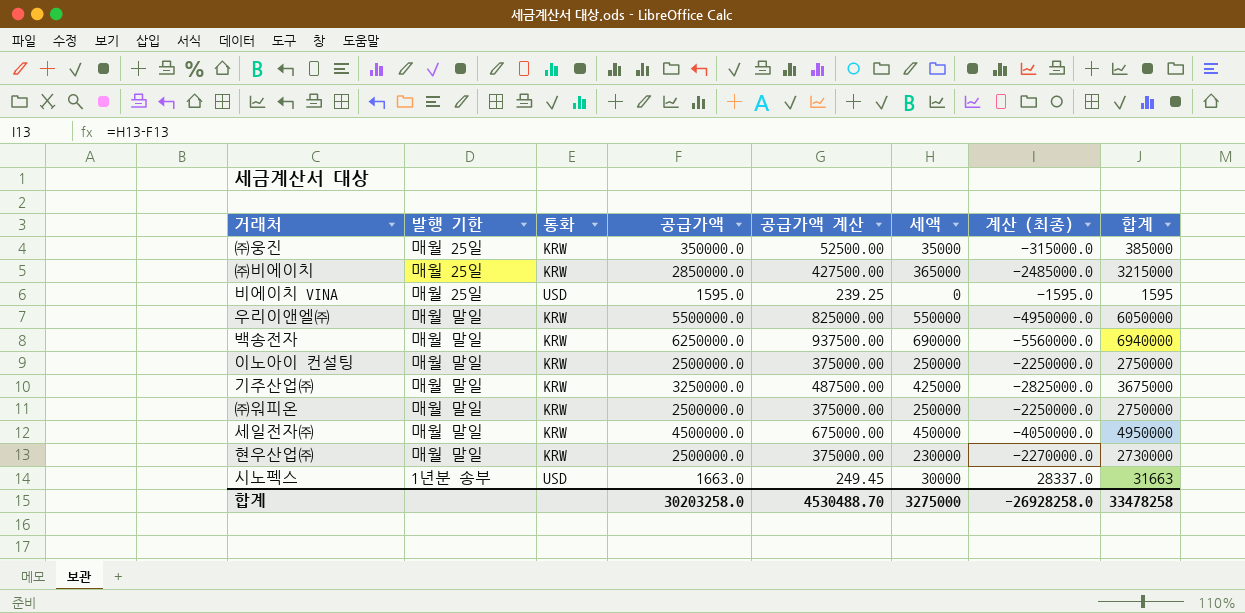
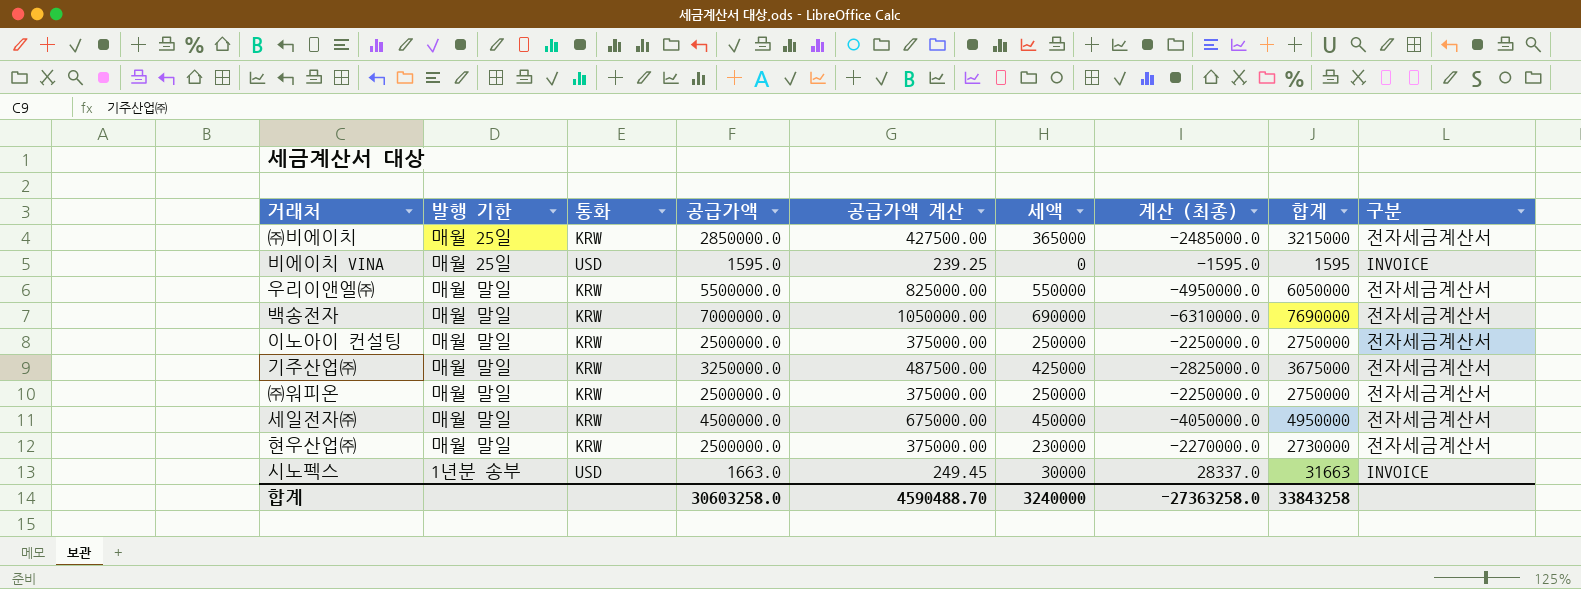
column 구분 | position: none -> 9
row ㈜웅진: 매월 25일 | KRW | 350000.0 | 52500.00 | 35000 | -315000.0 | 385000 -> none
백송전자 | 공급가액: 6250000.0 -> 7000000.0
백송전자 | 공급가액 계산: 937500.00 -> 1050000.00
백송전자 | 계산 (최종): -5560000.0 -> -6310000.0
백송전자 | 합계: 6940000 -> 7690000
합계 | 공급가액: 30203258.0 -> 30603258.0
합계 | 공급가액 계산: 4530488.70 -> 4590488.70
합계 | 세액: 3275000 -> 3240000
합계 | 계산 (최종): -26928258.0 -> -27363258.0
합계 | 합계: 33478258 -> 33843258

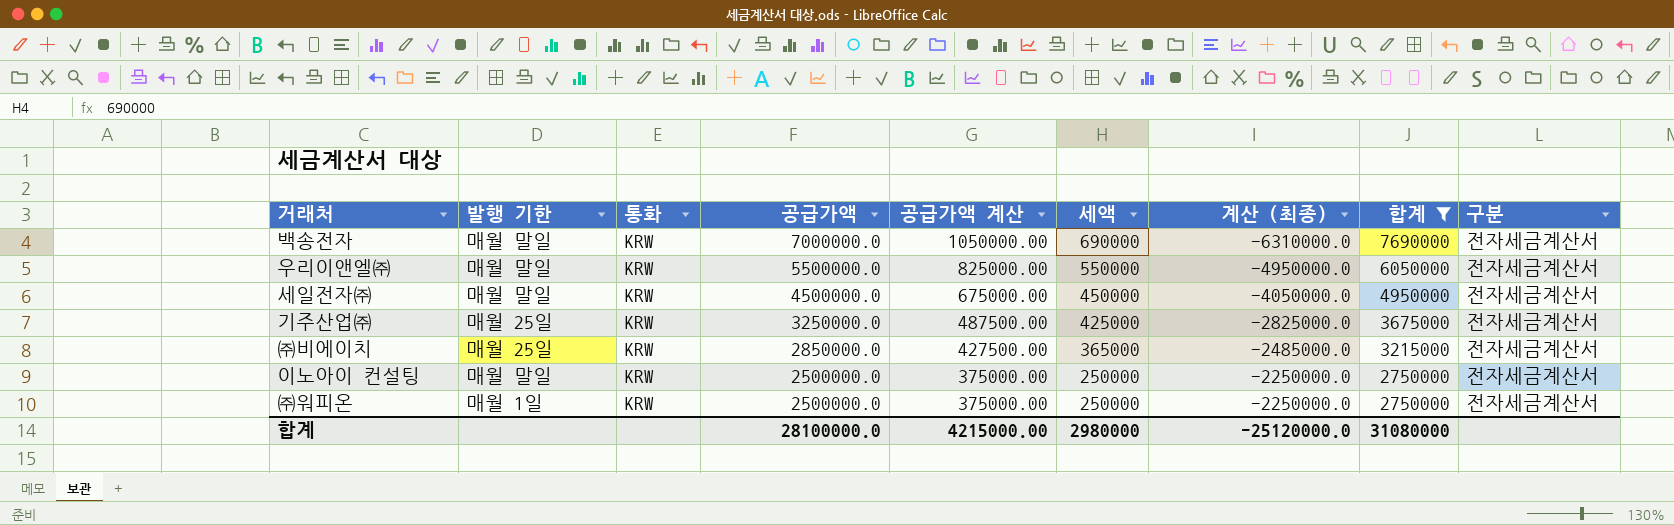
filter: none -> 합계 >= 2750000
row order: none -> 공급가액 descending
기주산업㈜ | 발행 기한: 매월 말일 -> 매월 25일
㈜워피온 | 발행 기한: 매월 말일 -> 매월 1일
합계 | 공급가액: 30603258.0 -> 28100000.0
합계 | 공급가액 계산: 4590488.70 -> 4215000.00
합계 | 세액: 3240000 -> 2980000
합계 | 계산 (최종): -27363258.0 -> -25120000.0
합계 | 합계: 33843258 -> 31080000

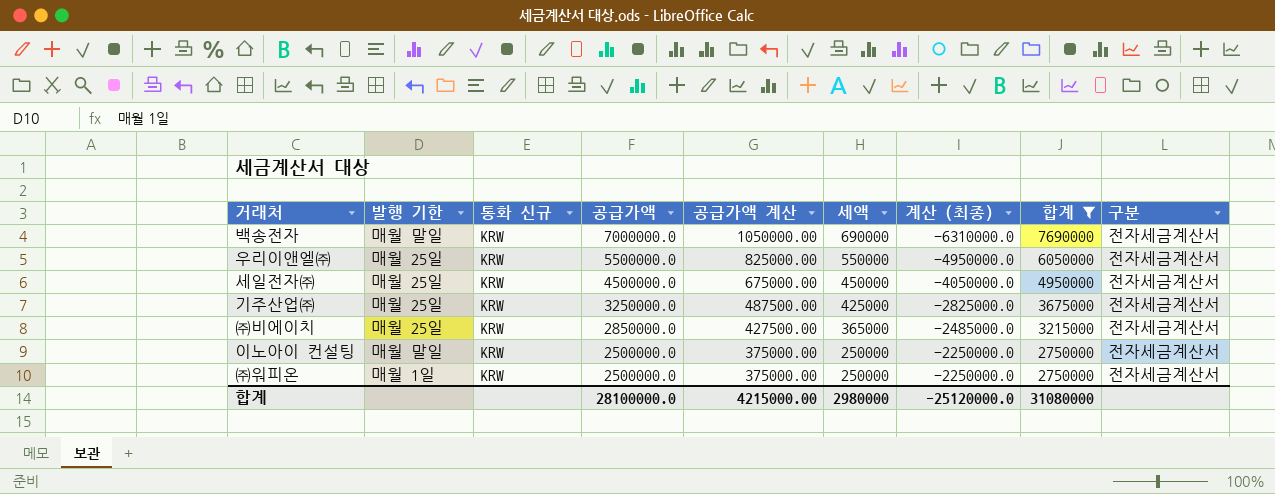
column name: 통화 -> 통화 신규
우리이앤엘㈜ | 발행 기한: 매월 말일 -> 매월 25일
세일전자㈜ | 발행 기한: 매월 말일 -> 매월 25일

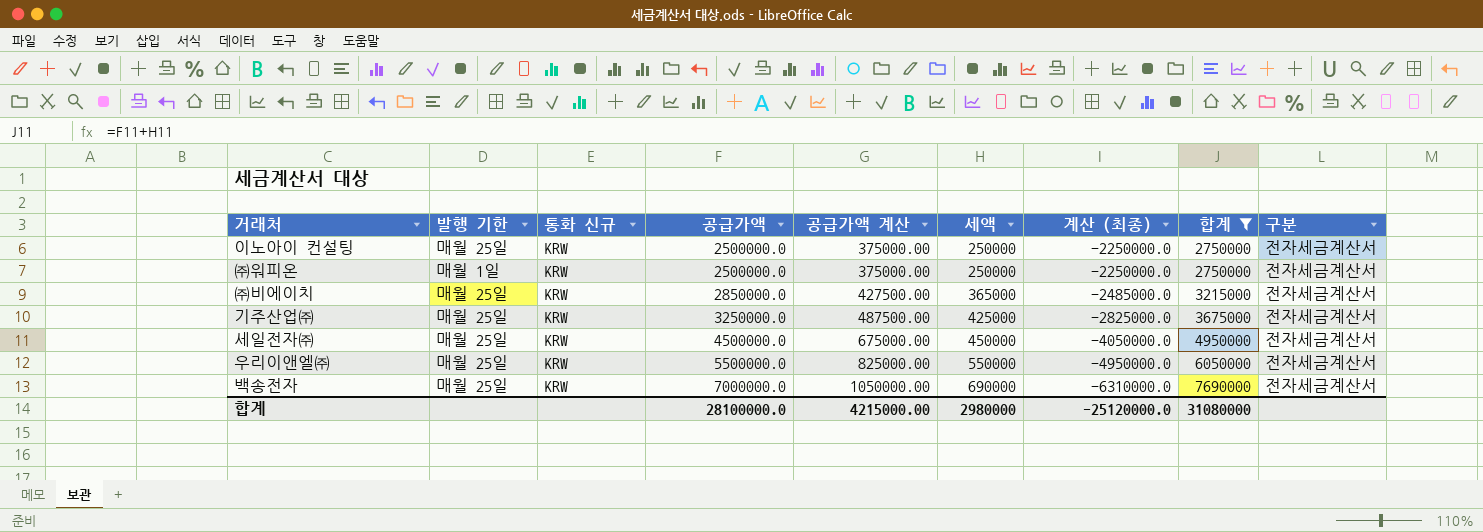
row order: 공급가액 descending -> 공급가액 ascending
이노아이 컨설팅 | 발행 기한: 매월 말일 -> 매월 25일
백송전자 | 발행 기한: 매월 말일 -> 매월 25일

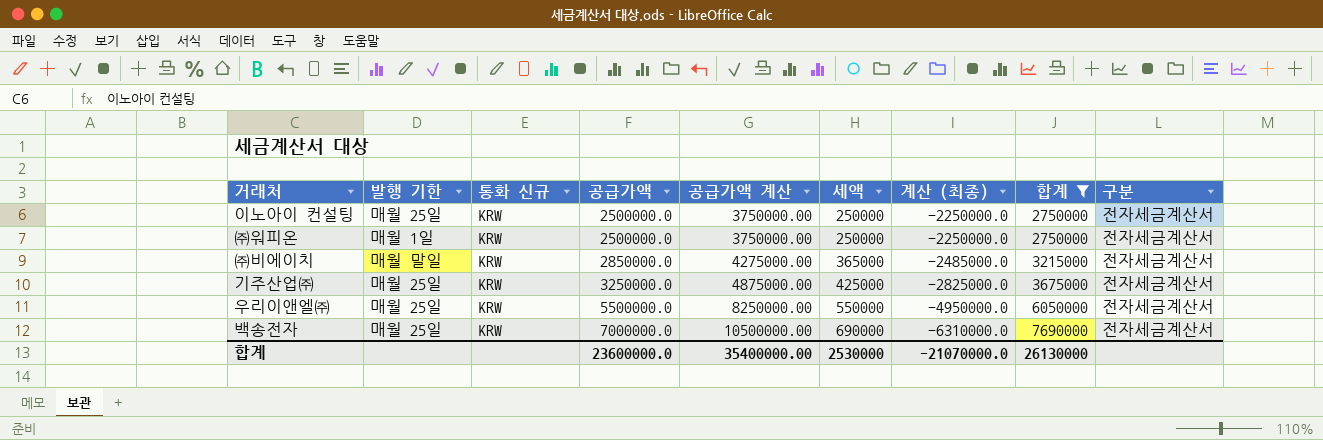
column 공급가액 계산 | formula: [공급가액] * 0.15 -> [공급가액] * 1.5
row 세일전자㈜: 매월 25일 | KRW | 4500000.0 | 675000.00 | 450000 | -4050000.0 | 4950000 | 전자세금계산서 -> none
㈜비에이치 | 발행 기한: 매월 25일 -> 매월 말일
합계 | 공급가액: 28100000.0 -> 23600000.0
합계 | 공급가액 계산: 4215000.00 -> 35400000.00
합계 | 세액: 2980000 -> 2530000
합계 | 계산 (최종): -25120000.0 -> -21070000.0
합계 | 합계: 31080000 -> 26130000

